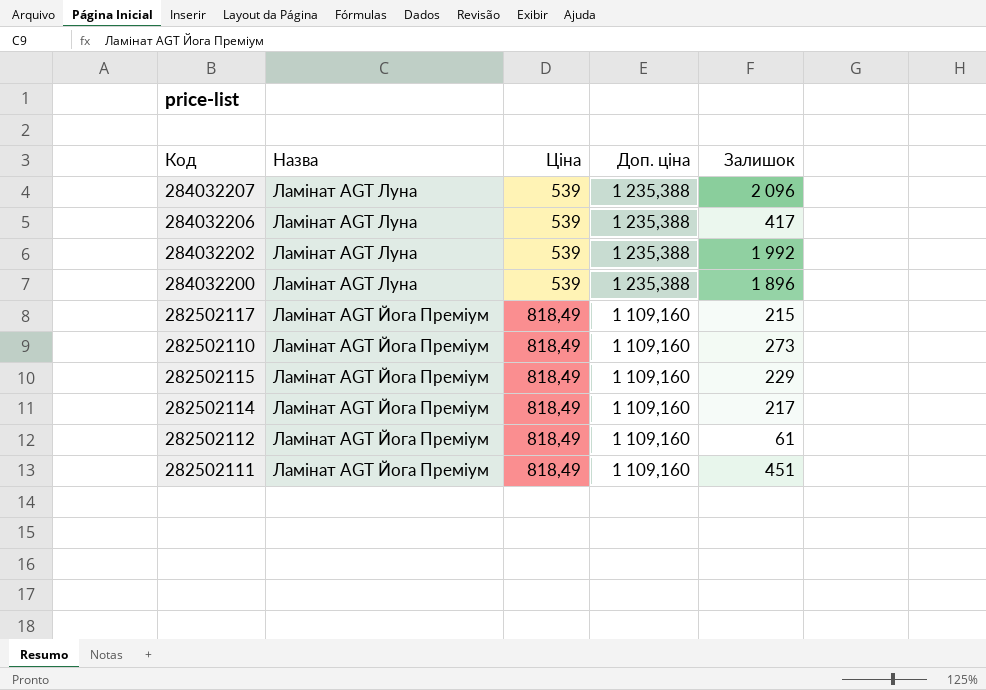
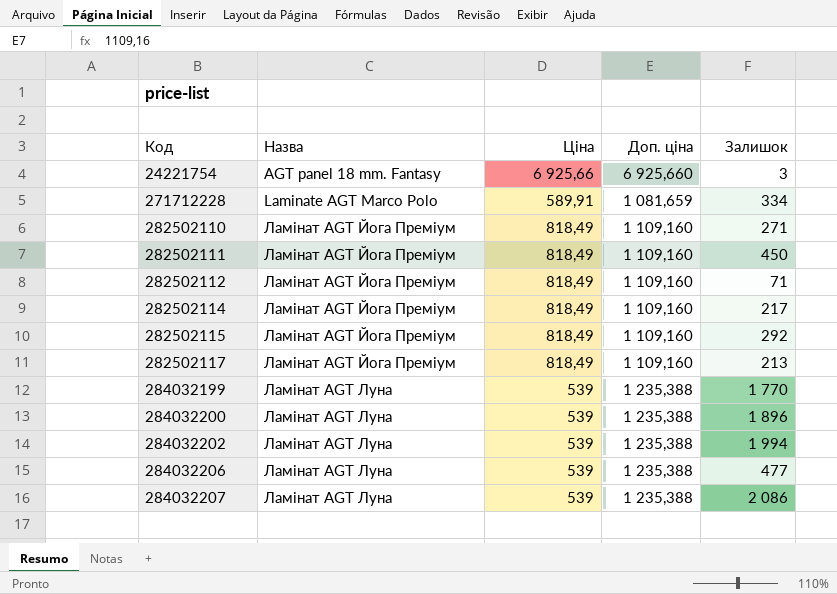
row order: Назва descending -> Код ascending
row 24221754: none -> AGT panel 18 mm. Fantasy | 6 925,66 | 6 925,660 | 3
row 271712228: none -> Laminate AGT Marco Polo | 589,91 | 1 081,659 | 334
282502110 | Залишок: 273 -> 271
282502111 | Залишок: 451 -> 450
282502112 | Залишок: 61 -> 71
282502115 | Залишок: 229 -> 292
282502117 | Залишок: 215 -> 213
row 284032199: none -> Ламінат AGT Луна | 539 | 1 235,388 | 1 770
284032202 | Залишок: 1 992 -> 1 994
284032206 | Залишок: 417 -> 477
284032207 | Залишок: 2 096 -> 2 086

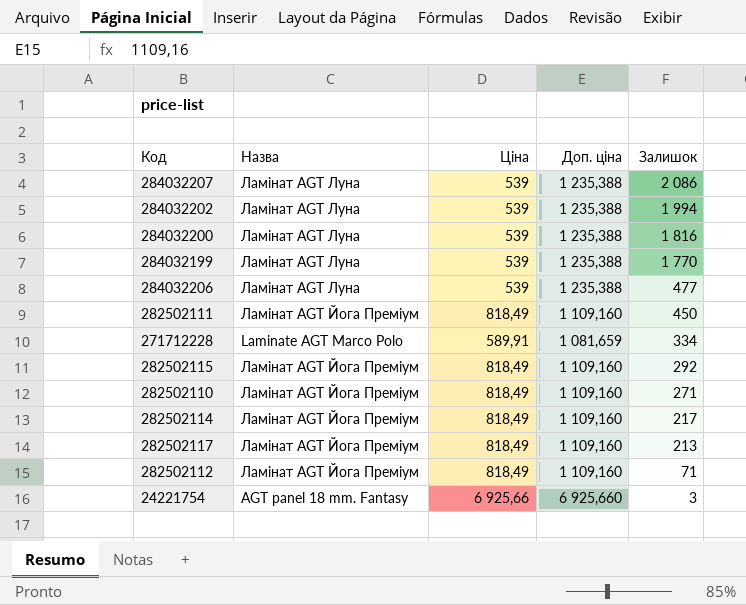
row order: Код ascending -> Залишок descending
284032200 | Залишок: 1 896 -> 1 816

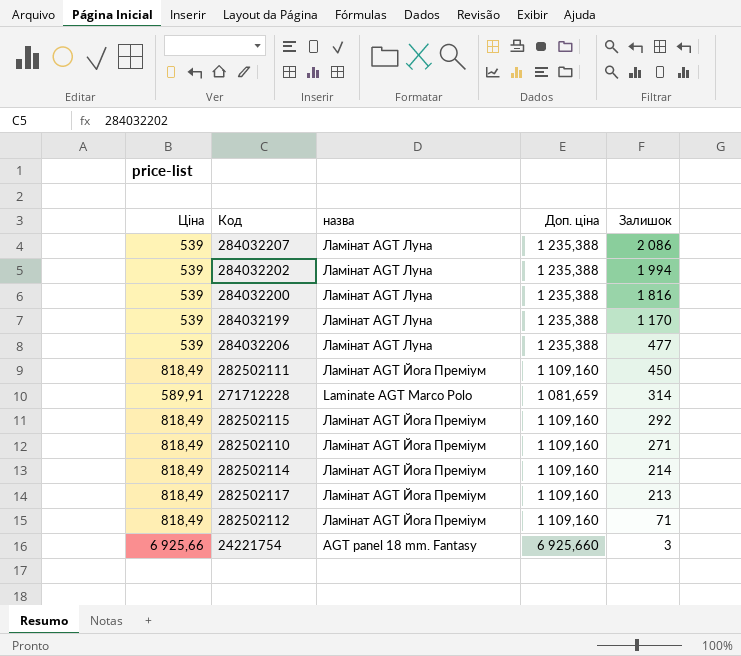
column Ціна | position: 3 -> 1
column name: Назва -> назва
284032199 | Залишок: 1 770 -> 1 170
271712228 | Залишок: 334 -> 314
282502114 | Залишок: 217 -> 214

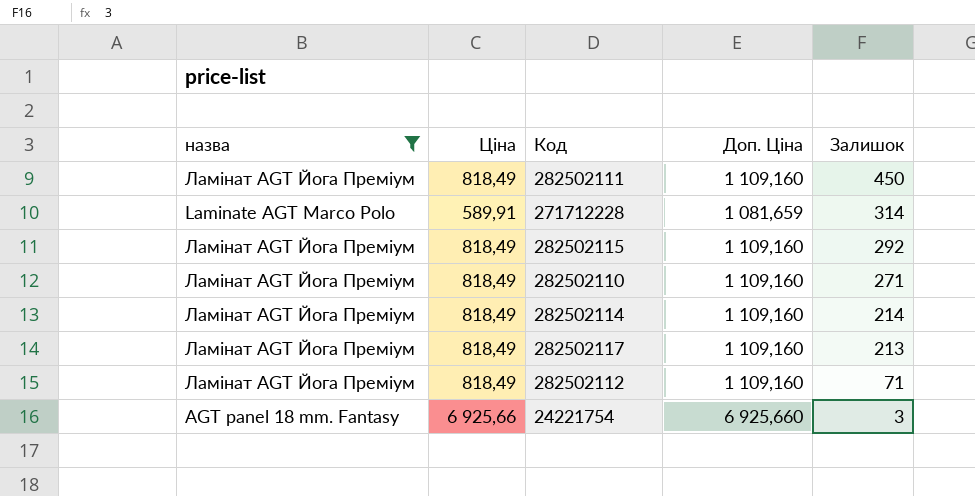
filter: none -> назва != Ламінат AGT Луна
column назва | position: 3 -> 1
column name: Доп. ціна -> Доп. Ціна

